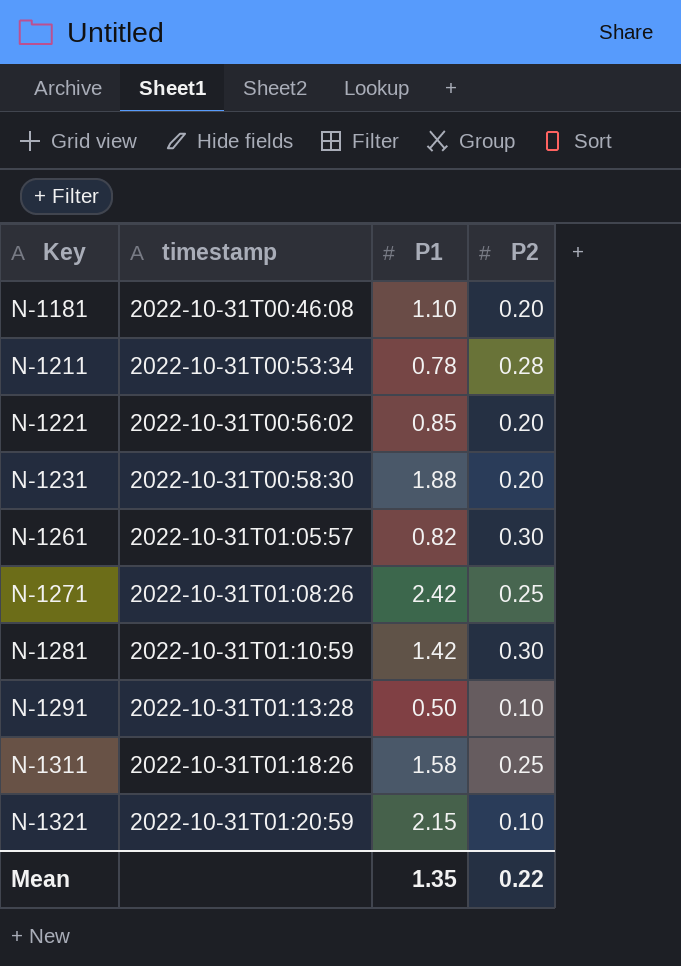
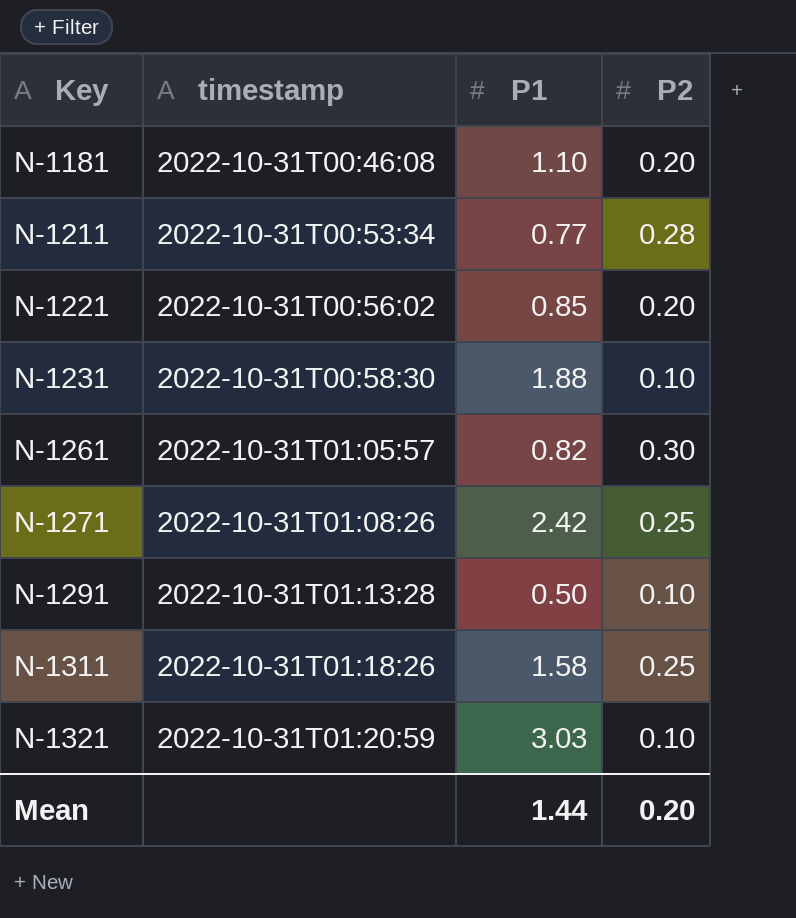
row N-1281: 2022-10-31T01:10:59 | 1.42 | 0.30 -> none
N-1211 | P1: 0.78 -> 0.77
N-1231 | P2: 0.20 -> 0.10
N-1321 | P1: 2.15 -> 3.03
Mean | P1: 1.35 -> 1.44
Mean | P2: 0.22 -> 0.20

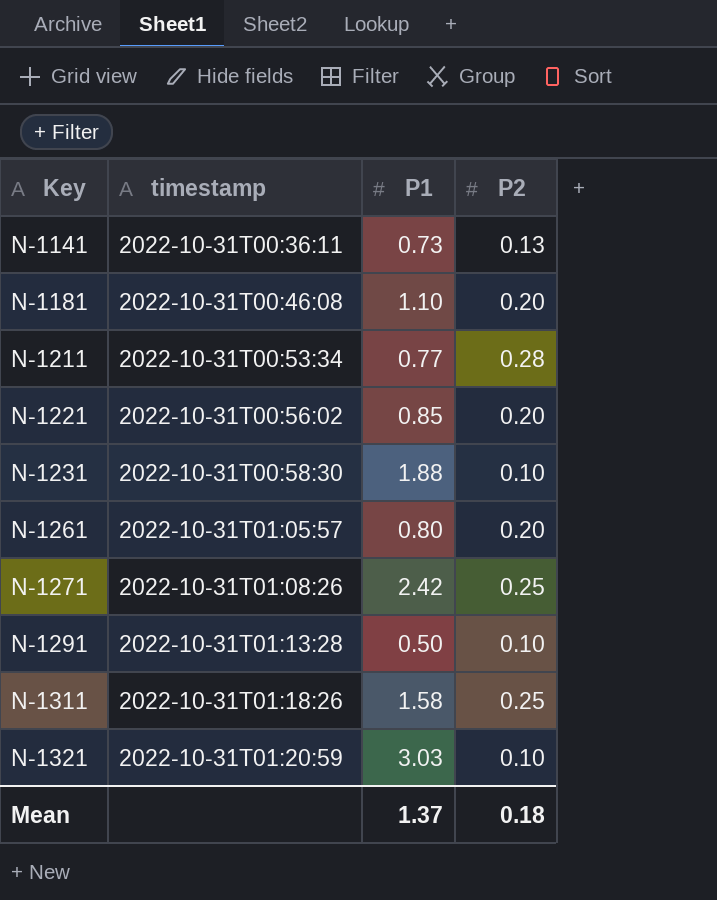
row N-1141: none -> 2022-10-31T00:36:11 | 0.73 | 0.13
N-1261 | P1: 0.82 -> 0.80
N-1261 | P2: 0.30 -> 0.20
Mean | P1: 1.44 -> 1.37
Mean | P2: 0.20 -> 0.18

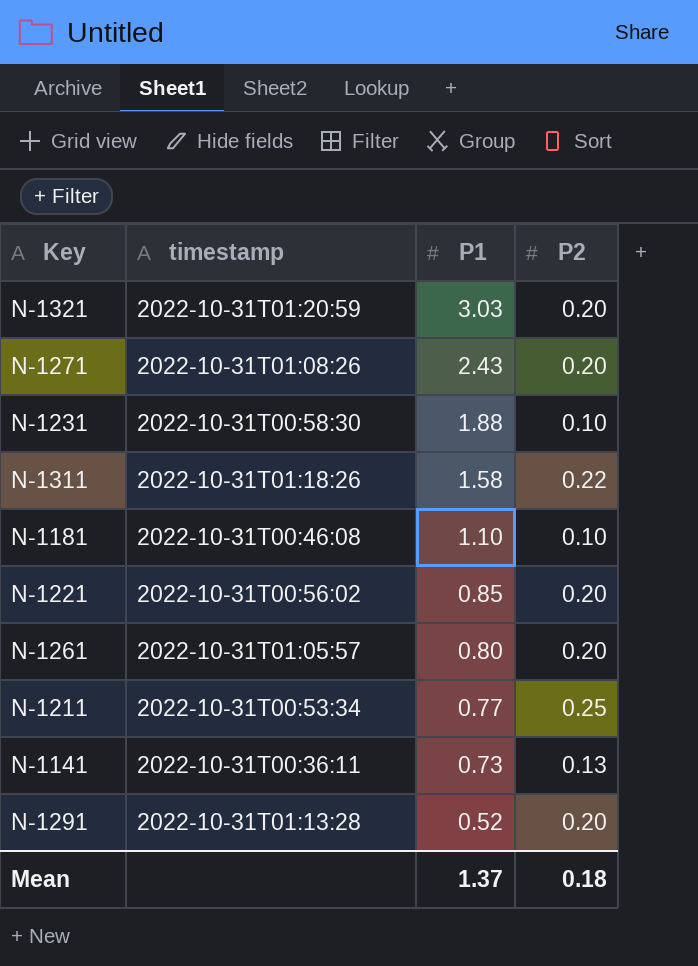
row order: Key ascending -> P1 descending
N-1321 | P2: 0.10 -> 0.20
N-1271 | P1: 2.42 -> 2.43
N-1271 | P2: 0.25 -> 0.20
N-1311 | P2: 0.25 -> 0.22
N-1181 | P2: 0.20 -> 0.10
N-1211 | P2: 0.28 -> 0.25
N-1291 | P1: 0.50 -> 0.52
N-1291 | P2: 0.10 -> 0.20

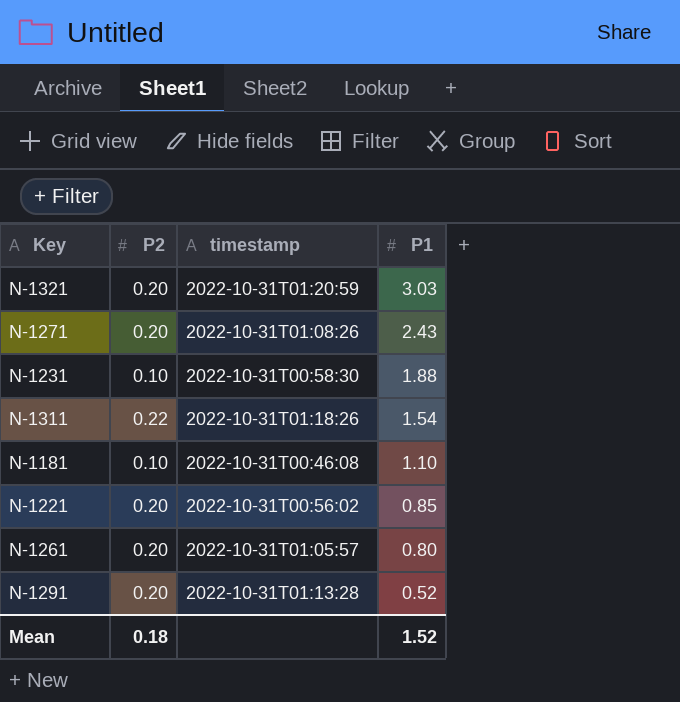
column P2 | position: 4 -> 2
row N-1211: 2022-10-31T00:53:34 | 0.77 | 0.25 -> none
row N-1141: 2022-10-31T00:36:11 | 0.73 | 0.13 -> none
N-1311 | P1: 1.58 -> 1.54
Mean | P1: 1.37 -> 1.52

